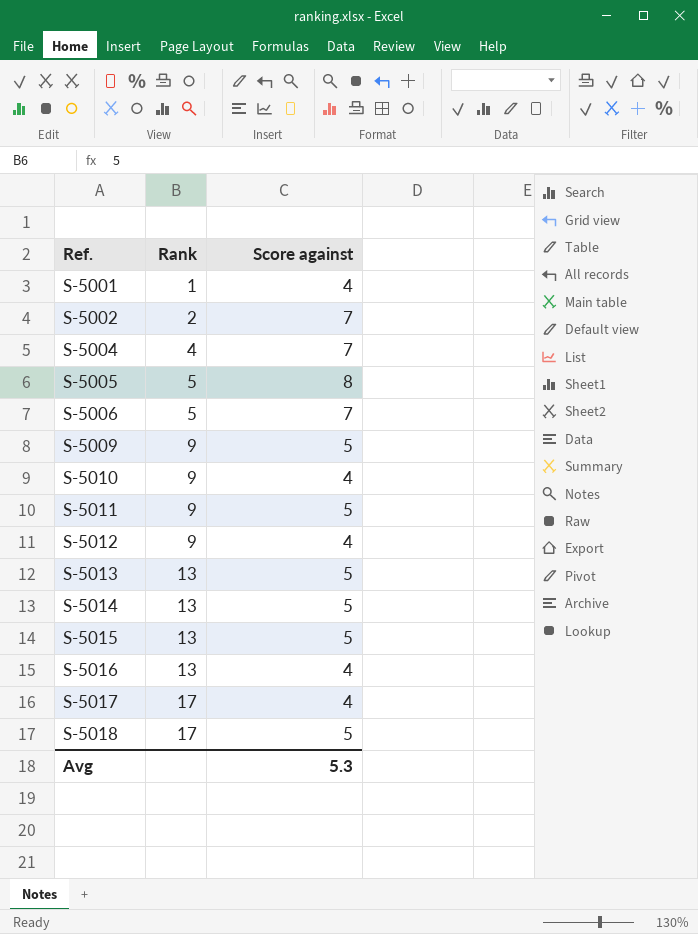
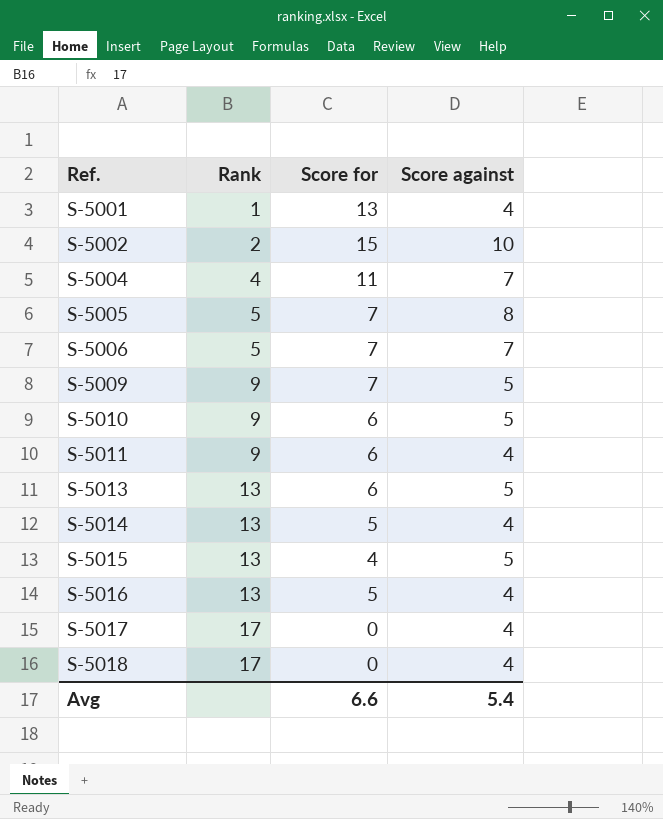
column Score for | position: none -> 3
row S-5012: 9 | 4 -> none
S-5002 | Score against: 7 -> 10
S-5010 | Score against: 4 -> 5
S-5011 | Score against: 5 -> 4
S-5014 | Score against: 5 -> 4
S-5018 | Score against: 5 -> 4
Avg | Score against: 5.3 -> 5.4

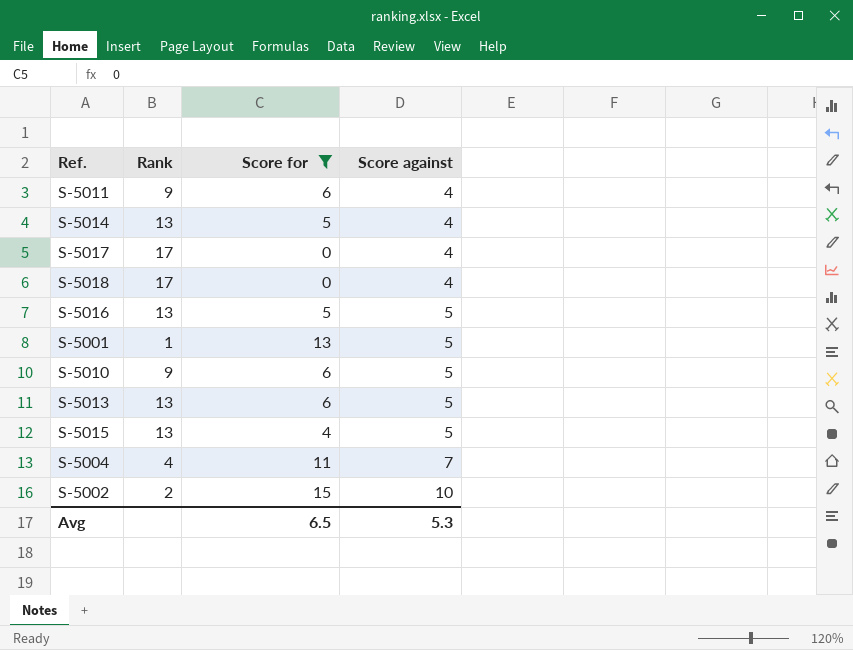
filter: none -> Score for != 7
row order: Ref. ascending -> Score against ascending
S-5016 | Score against: 4 -> 5
S-5001 | Score against: 4 -> 5
Avg | Score for: 6.6 -> 6.5
Avg | Score against: 5.4 -> 5.3

